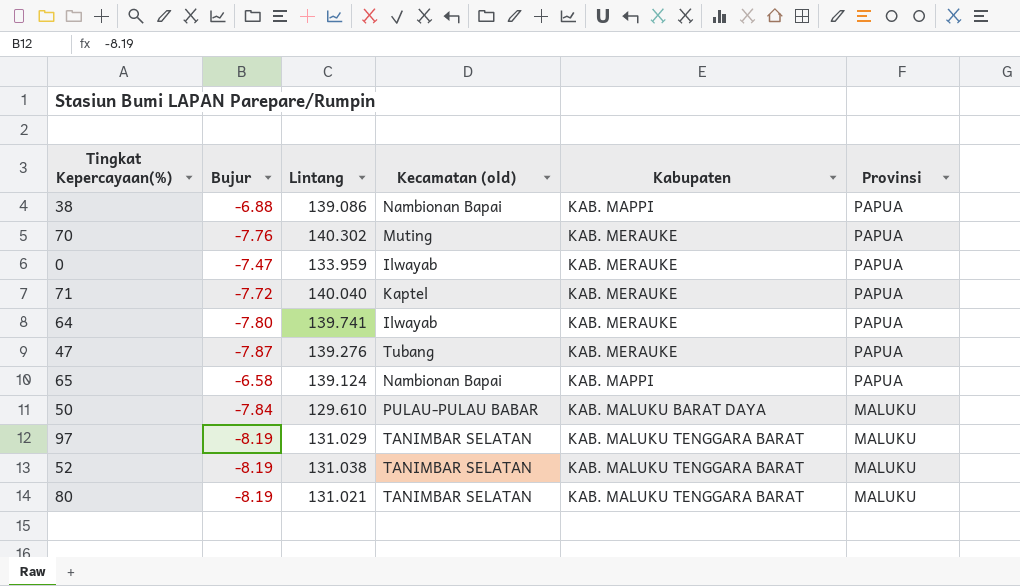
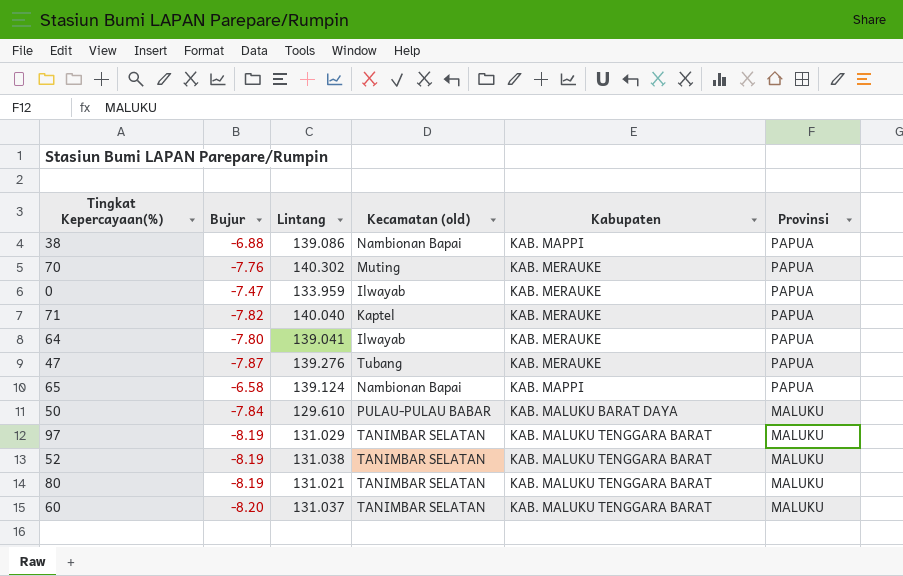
71 | Bujur: -7.72 -> -7.82
64 | Lintang: 139.741 -> 139.041
row 60: none -> -8.20 | 131.037 | TANIMBAR SELATAN | KAB. MALUKU TENGGARA BARAT | MALUKU

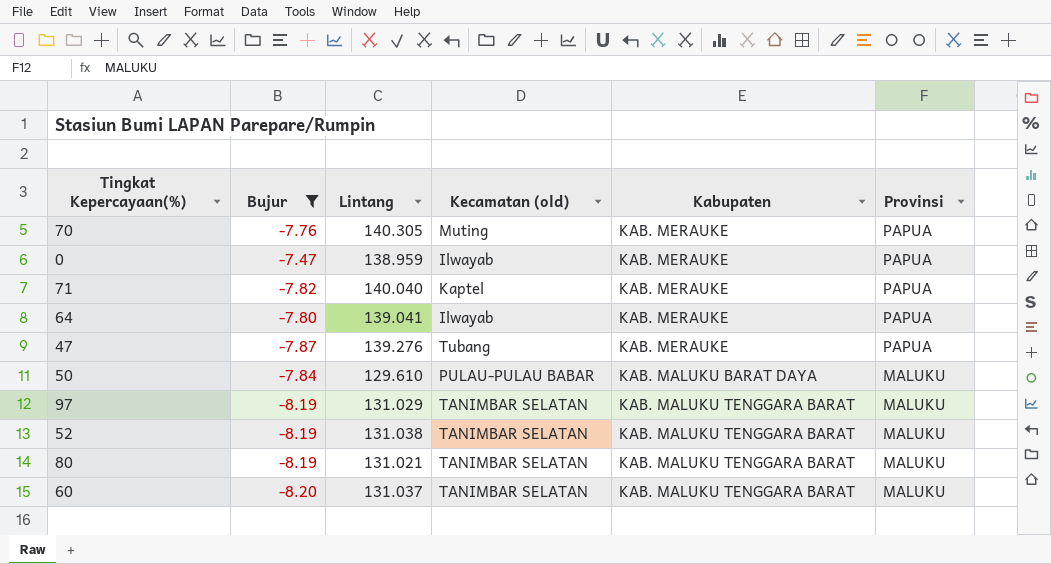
filter: none -> Bujur <= -7.47
70 | Lintang: 140.302 -> 140.305
0 | Lintang: 133.959 -> 138.959

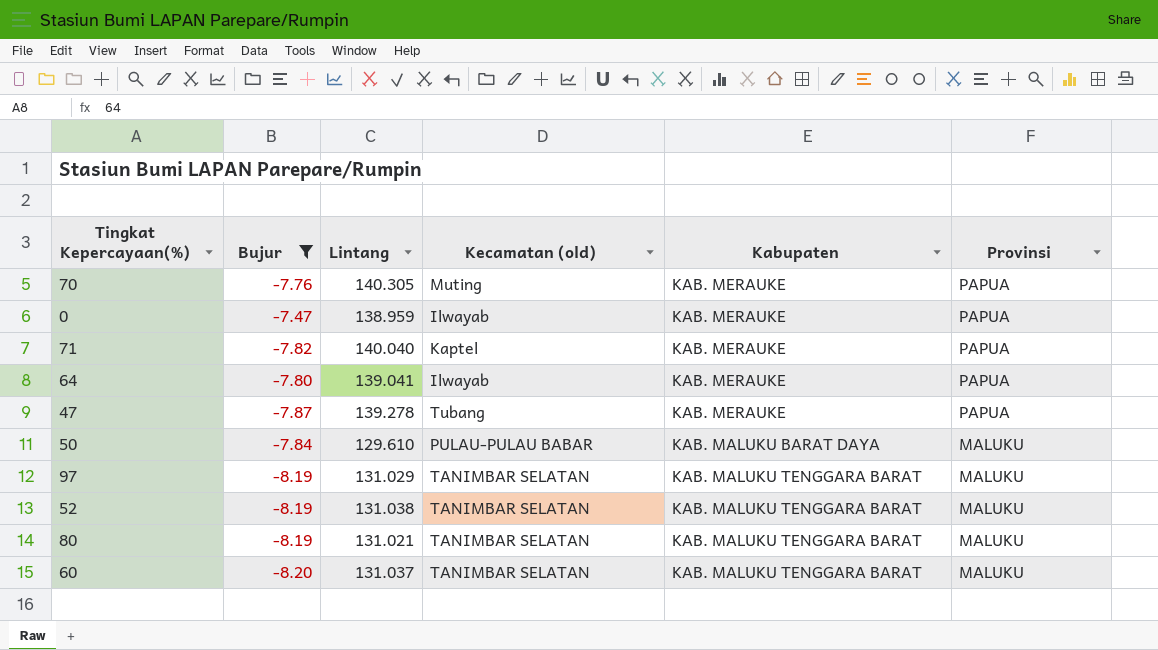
47 | Lintang: 139.276 -> 139.278

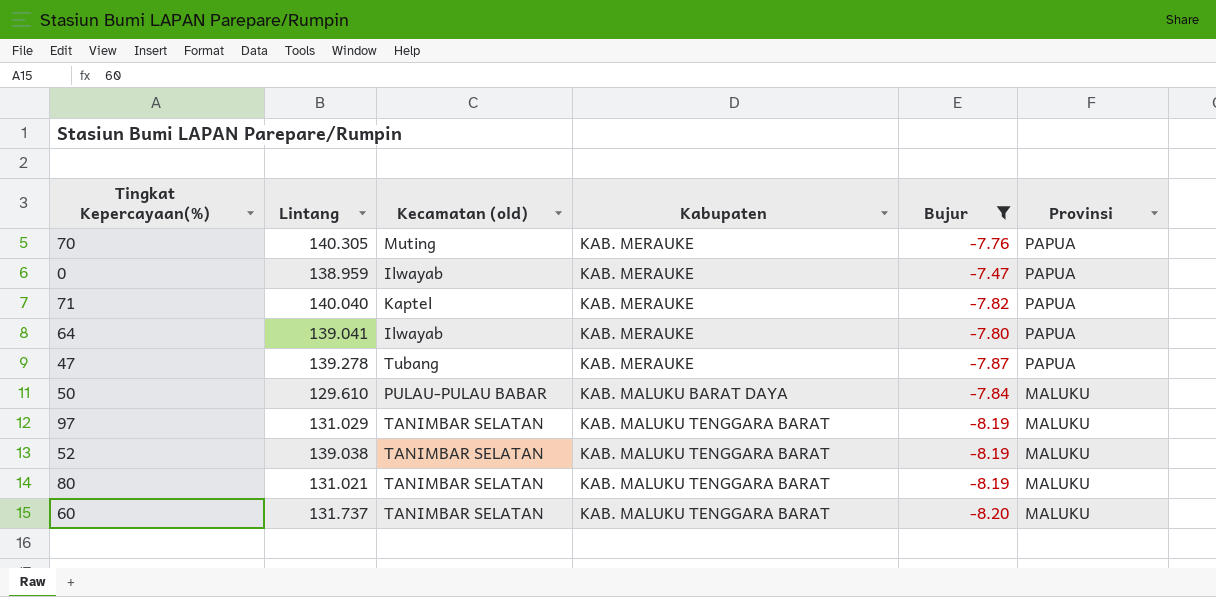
column Bujur | position: 2 -> 5
52 | Lintang: 131.038 -> 139.038
60 | Lintang: 131.037 -> 131.737

